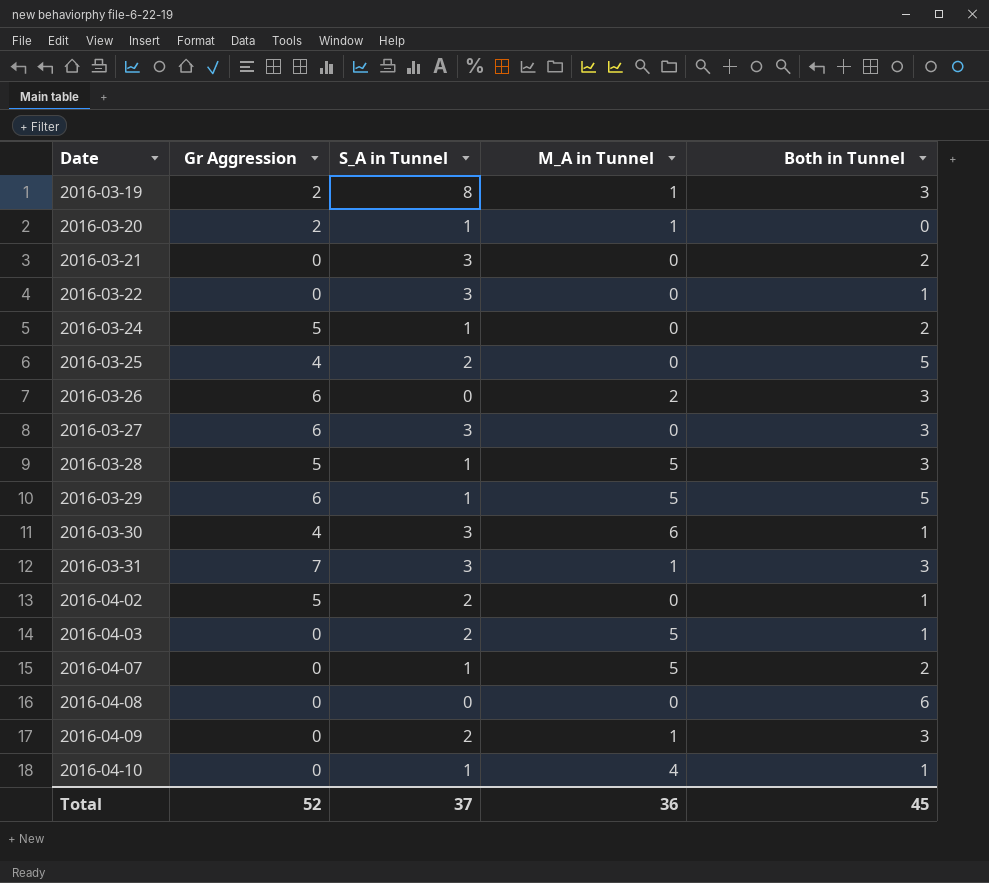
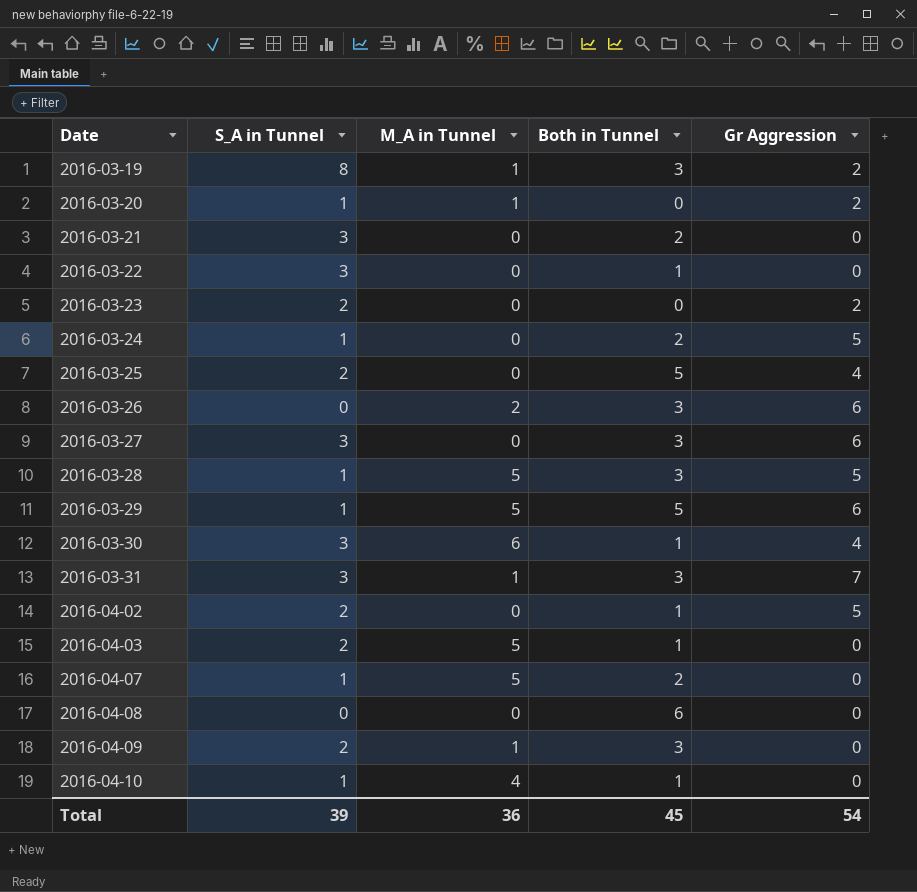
column Gr Aggression | position: 2 -> 5
row 2016-03-23: none -> 2 | 0 | 0 | 2
Total | S_A in Tunnel: 37 -> 39
Total | Gr Aggression: 52 -> 54

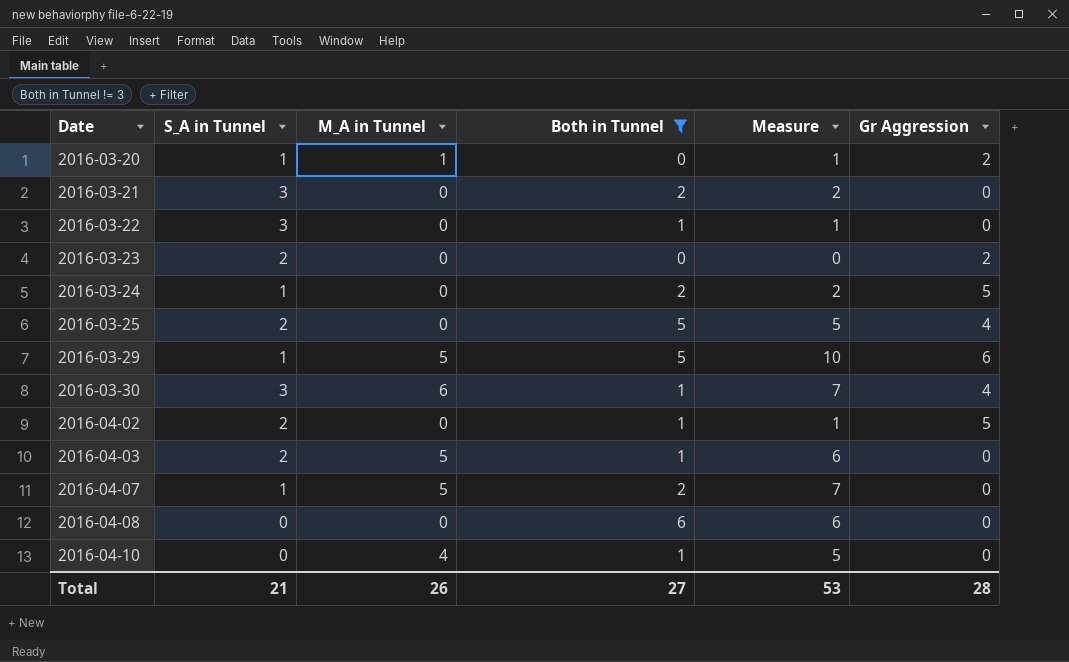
filter: none -> Both in Tunnel != 3
column Measure | formula: none -> [M_A in Tunnel] + [Both in Tunnel]
2016-04-10 | S_A in Tunnel: 1 -> 0
Total | S_A in Tunnel: 39 -> 21
Total | M_A in Tunnel: 36 -> 26
Total | Both in Tunnel: 45 -> 27
Total | Gr Aggression: 54 -> 28

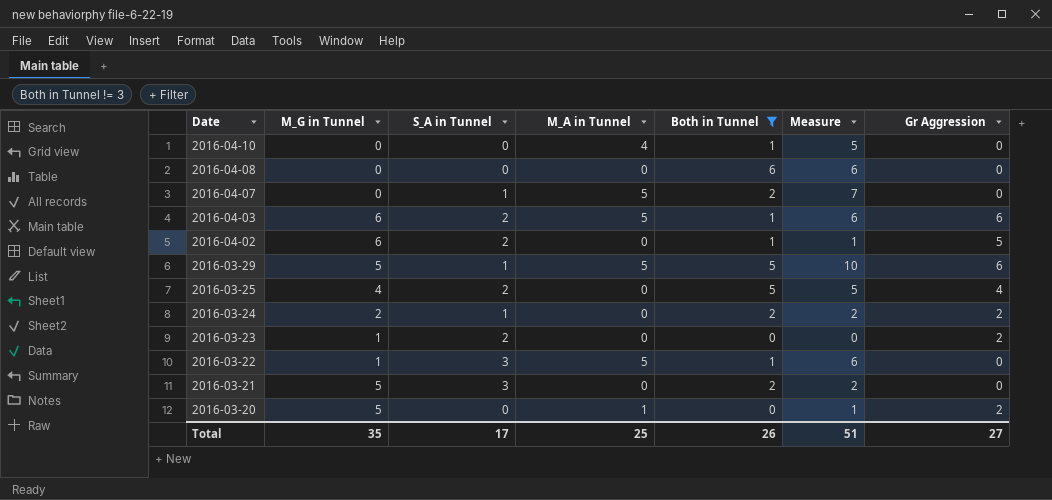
row order: Date ascending -> Date descending
column M_G in Tunnel | position: none -> 2
row 2016-03-30: 3 | 6 | 1 | 7 | 4 -> none
2016-04-03 | Gr Aggression: 0 -> 6
2016-03-24 | Gr Aggression: 5 -> 2
2016-03-22 | M_A in Tunnel: 0 -> 5
2016-03-22 | Measure: 1 -> 6
2016-03-20 | S_A in Tunnel: 1 -> 0
Total | S_A in Tunnel: 21 -> 17
Total | M_A in Tunnel: 26 -> 25
Total | Both in Tunnel: 27 -> 26
Total | Measure: 53 -> 51
Total | Gr Aggression: 28 -> 27

